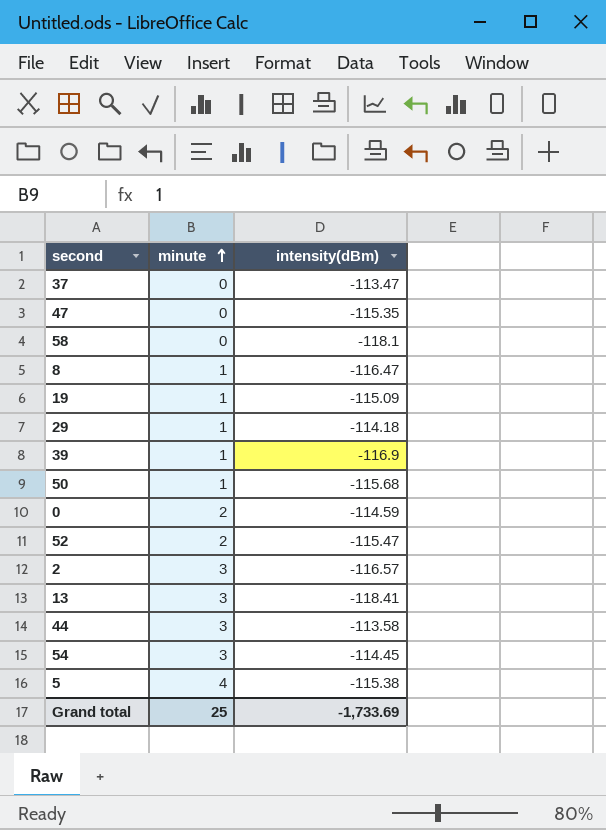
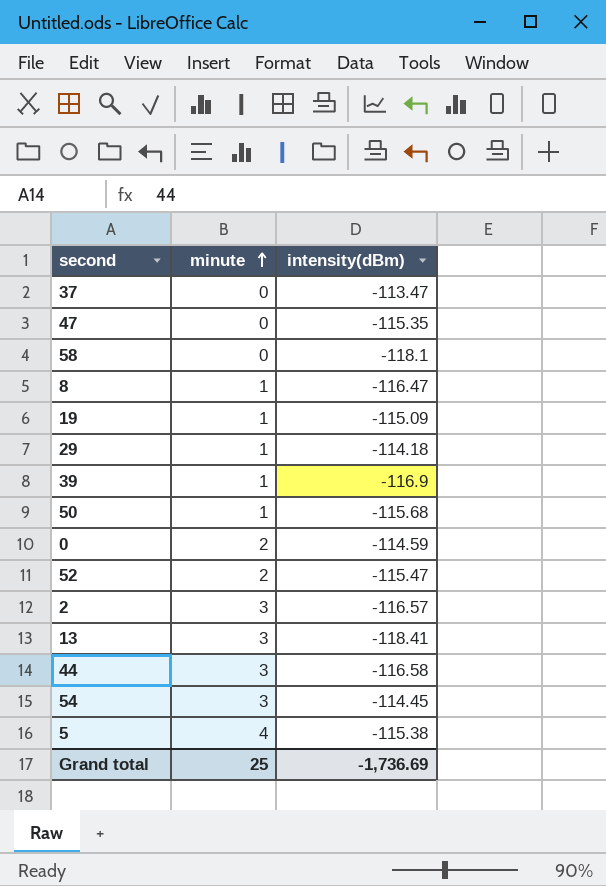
44 | intensity(dBm): -113.58 -> -116.58
Grand total | intensity(dBm): -1,733.69 -> -1,736.69

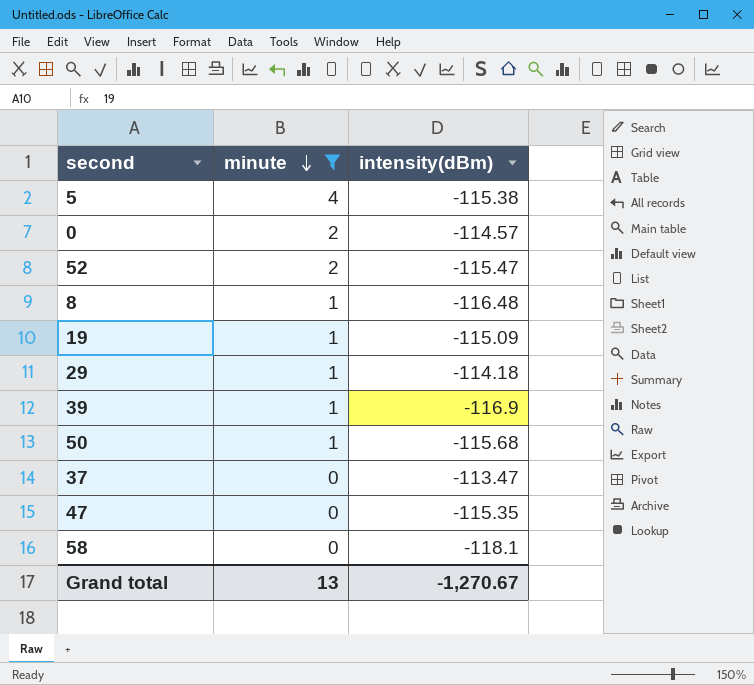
filter: none -> minute != 3
row order: minute ascending -> minute descending
0 | intensity(dBm): -114.59 -> -114.57
8 | intensity(dBm): -116.47 -> -116.48
Grand total | minute: 25 -> 13
Grand total | intensity(dBm): -1,736.69 -> -1,270.67

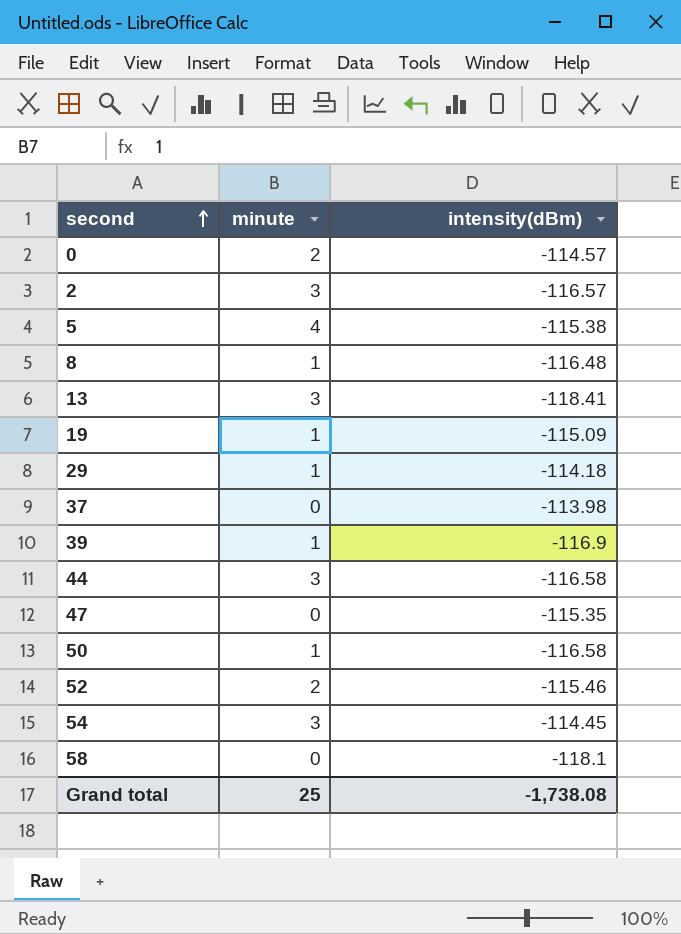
filter: minute != 3 -> none
row order: minute descending -> second ascending
37 | intensity(dBm): -113.47 -> -113.98
50 | intensity(dBm): -115.68 -> -116.58
52 | intensity(dBm): -115.47 -> -115.46
Grand total | minute: 13 -> 25
Grand total | intensity(dBm): -1,270.67 -> -1,738.08

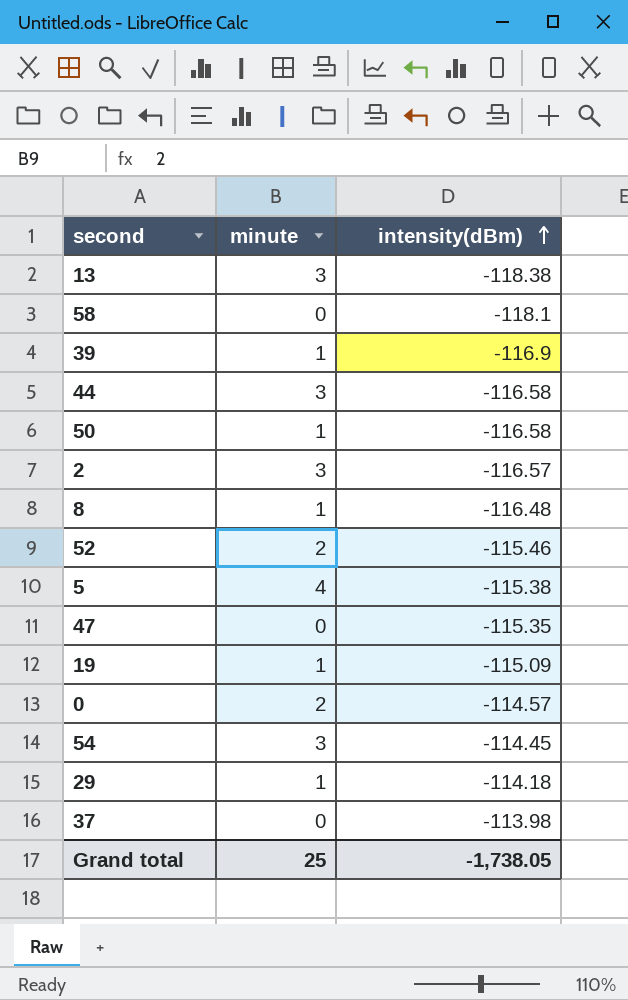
row order: second ascending -> intensity(dBm) ascending
13 | intensity(dBm): -118.41 -> -118.38
Grand total | intensity(dBm): -1,738.08 -> -1,738.05

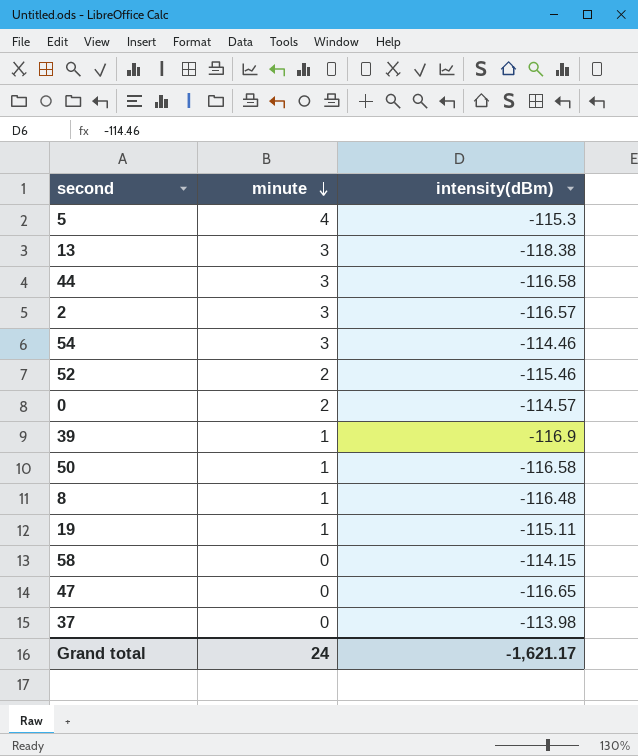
row order: intensity(dBm) ascending -> minute descending
row 29: 1 | -114.18 -> none
5 | intensity(dBm): -115.38 -> -115.3
54 | intensity(dBm): -114.45 -> -114.46
19 | intensity(dBm): -115.09 -> -115.11
58 | intensity(dBm): -118.1 -> -114.15
47 | intensity(dBm): -115.35 -> -116.65
Grand total | minute: 25 -> 24
Grand total | intensity(dBm): -1,738.05 -> -1,621.17

